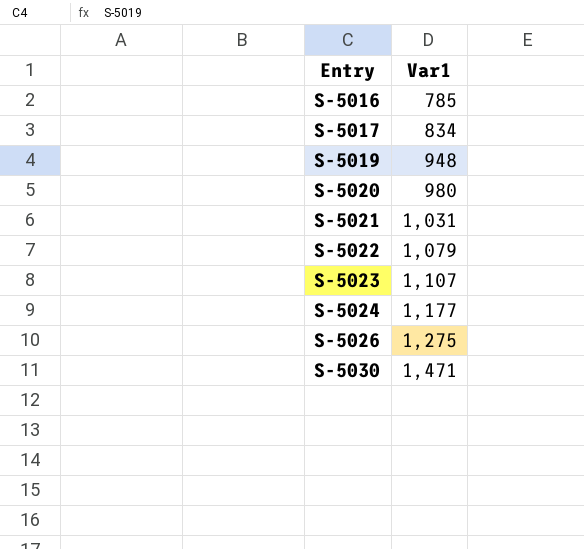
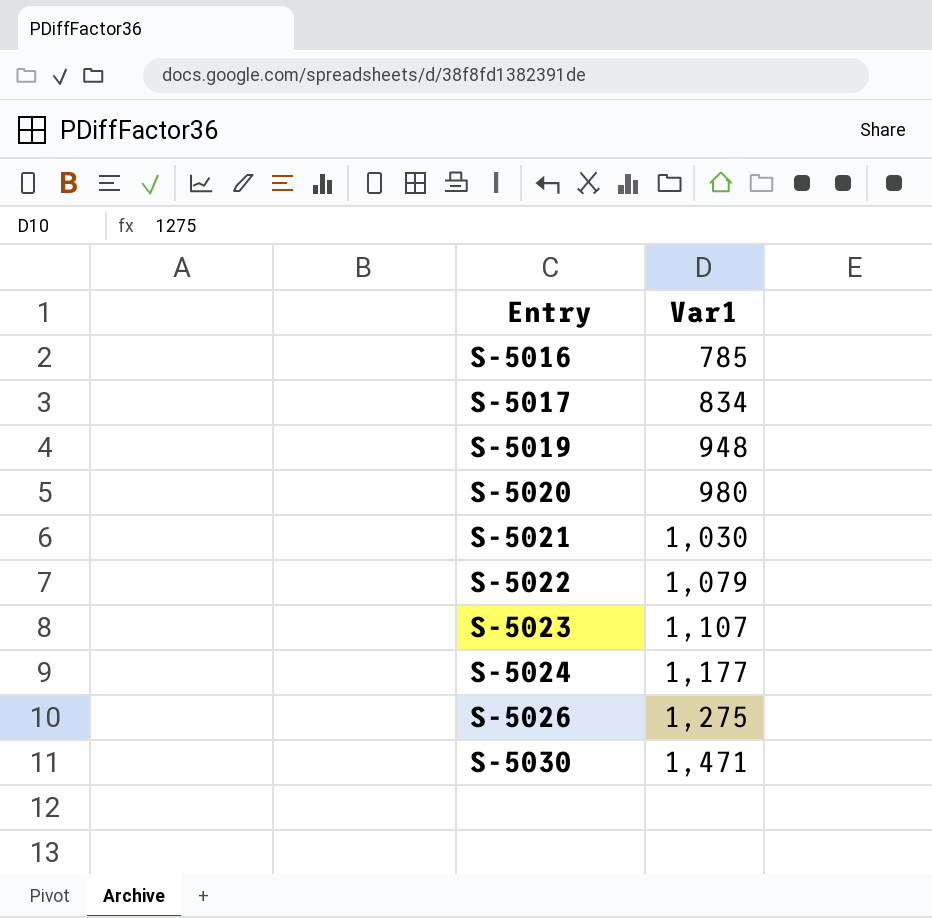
S-5021 | Var1: 1,031 -> 1,030

